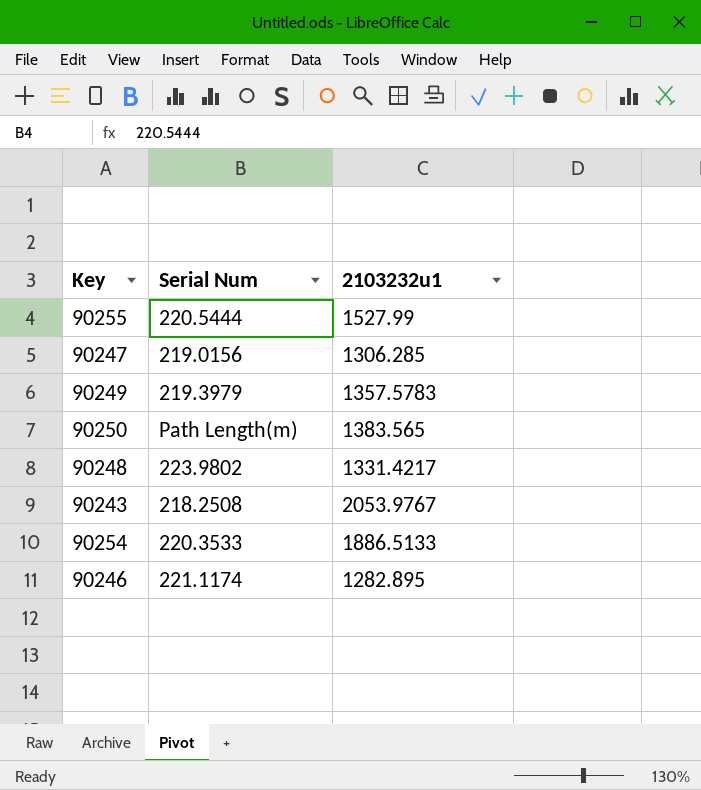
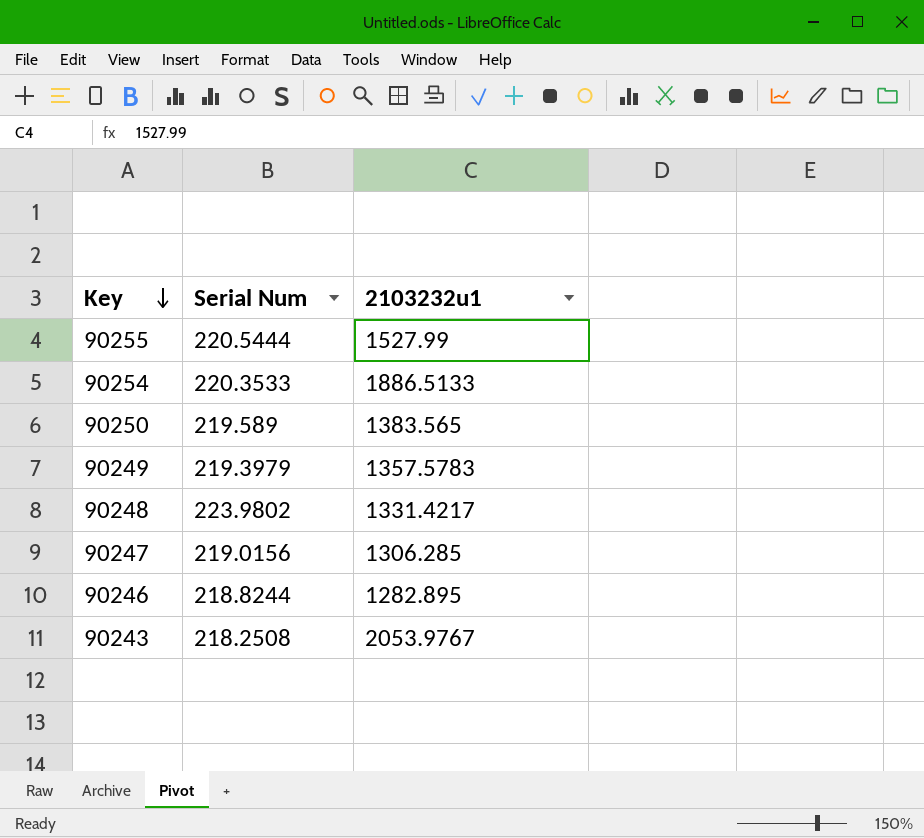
row order: none -> Key descending
90250 | Serial Num: Path Length(m) -> 219.589
90246 | Serial Num: 221.1174 -> 218.8244

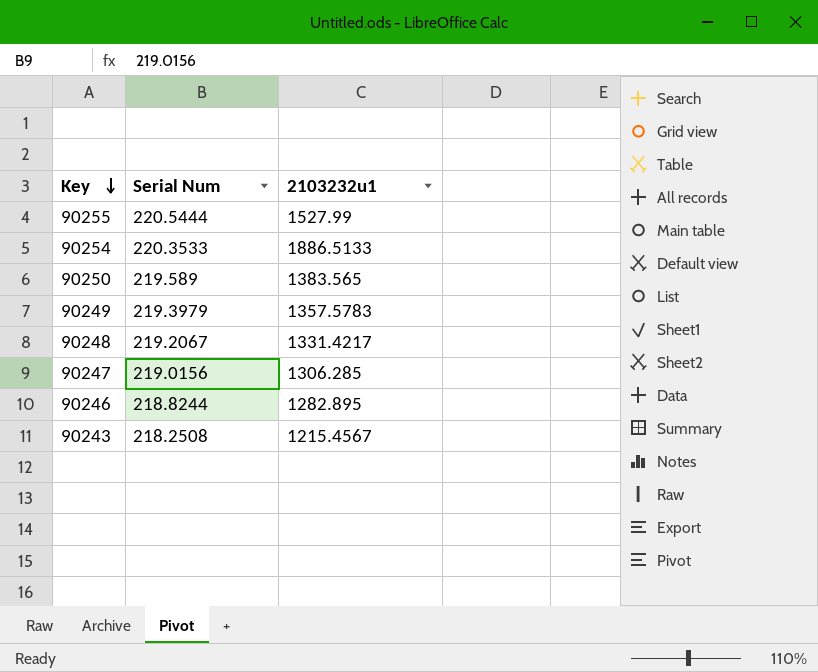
90248 | Serial Num: 223.9802 -> 219.2067
90243 | 2103232u1: 2053.9767 -> 1215.4567

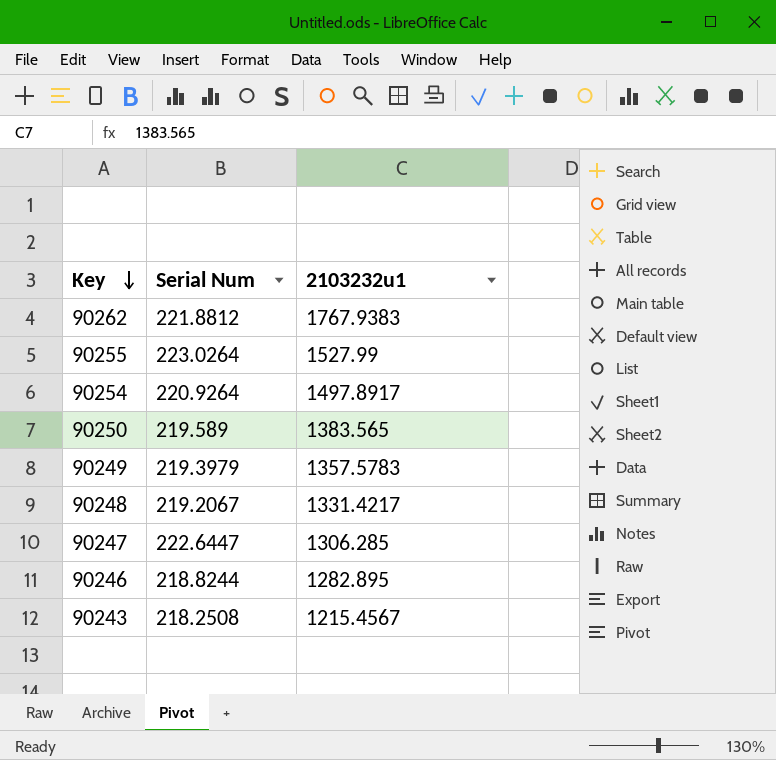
row 90262: none -> 221.8812 | 1767.9383
90255 | Serial Num: 220.5444 -> 223.0264
90254 | Serial Num: 220.3533 -> 220.9264
90254 | 2103232u1: 1886.5133 -> 1497.8917
90247 | Serial Num: 219.0156 -> 222.6447

